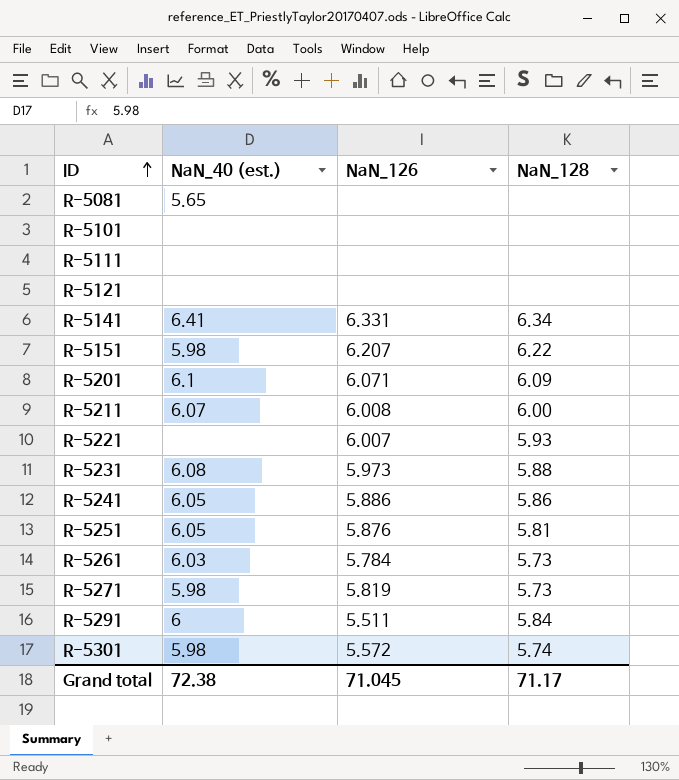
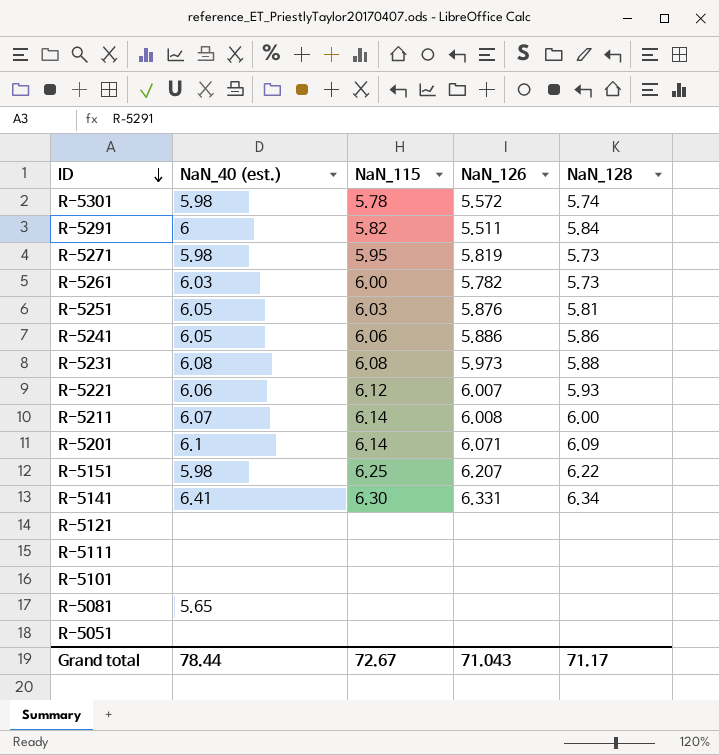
row order: ID ascending -> ID descending
column NaN_115 | position: none -> 3
R-5261 | NaN_126: 5.784 -> 5.782
R-5221 | NaN_40 (est.): none -> 6.06
row R-5051: none -> none | none | none | none
Grand total | NaN_40 (est.): 72.38 -> 78.44
Grand total | NaN_126: 71.045 -> 71.043

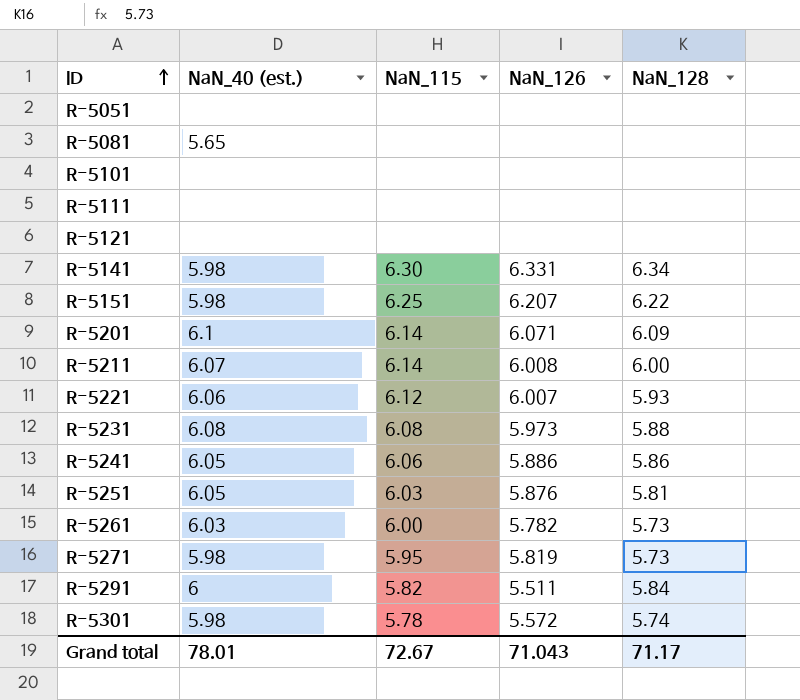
row order: ID descending -> ID ascending
R-5141 | NaN_40 (est.): 6.41 -> 5.98
Grand total | NaN_40 (est.): 78.44 -> 78.01

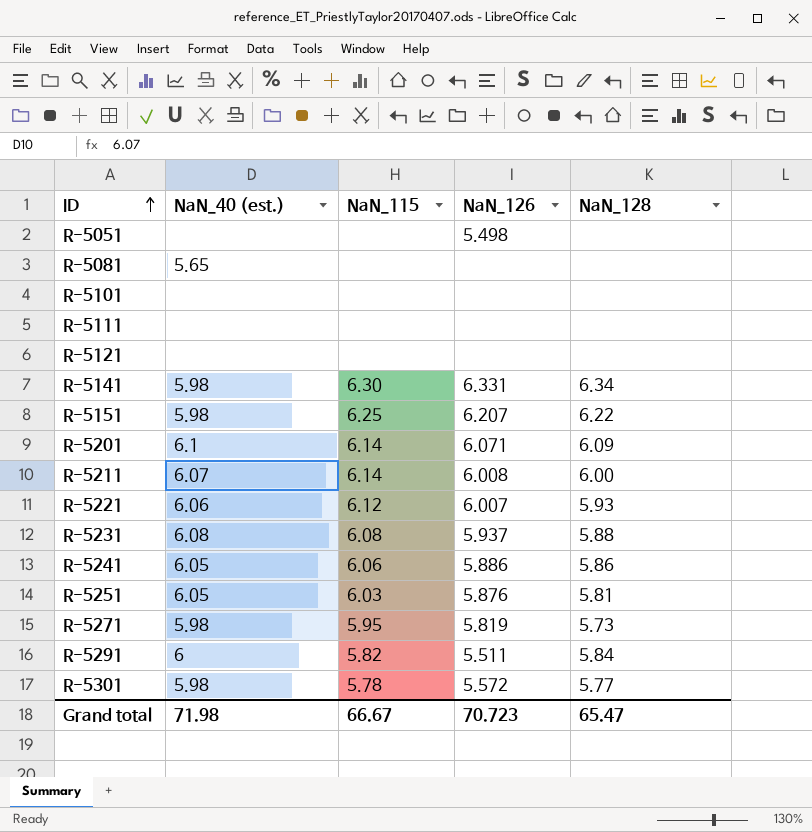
row R-5261: 6.03 | 6.00 | 5.782 | 5.73 -> none
R-5051 | NaN_126: none -> 5.498
R-5231 | NaN_126: 5.973 -> 5.937
R-5301 | NaN_128: 5.74 -> 5.77
Grand total | NaN_40 (est.): 78.01 -> 71.98
Grand total | NaN_115: 72.67 -> 66.67
Grand total | NaN_126: 71.043 -> 70.723
Grand total | NaN_128: 71.17 -> 65.47

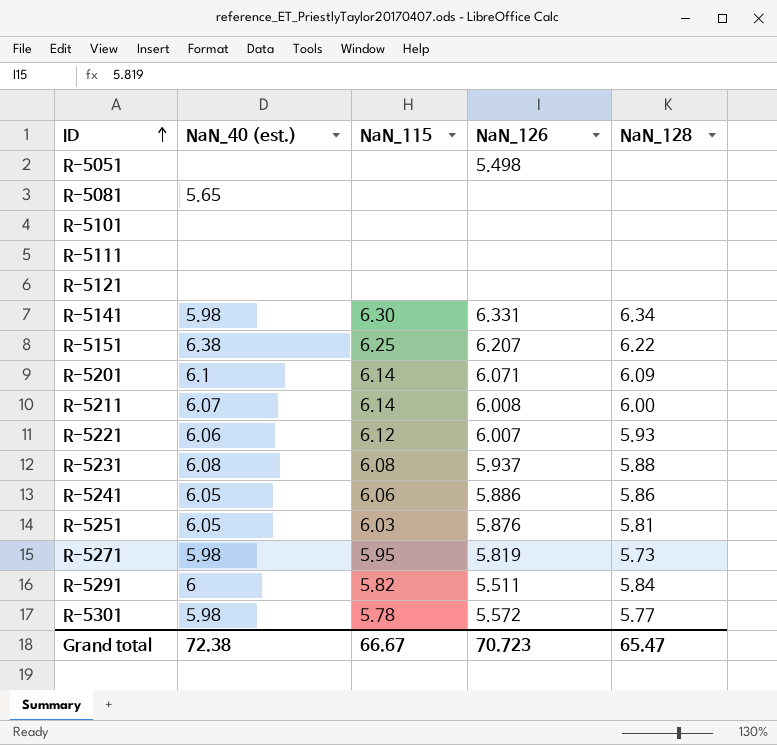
R-5151 | NaN_40 (est.): 5.98 -> 6.38
Grand total | NaN_40 (est.): 71.98 -> 72.38

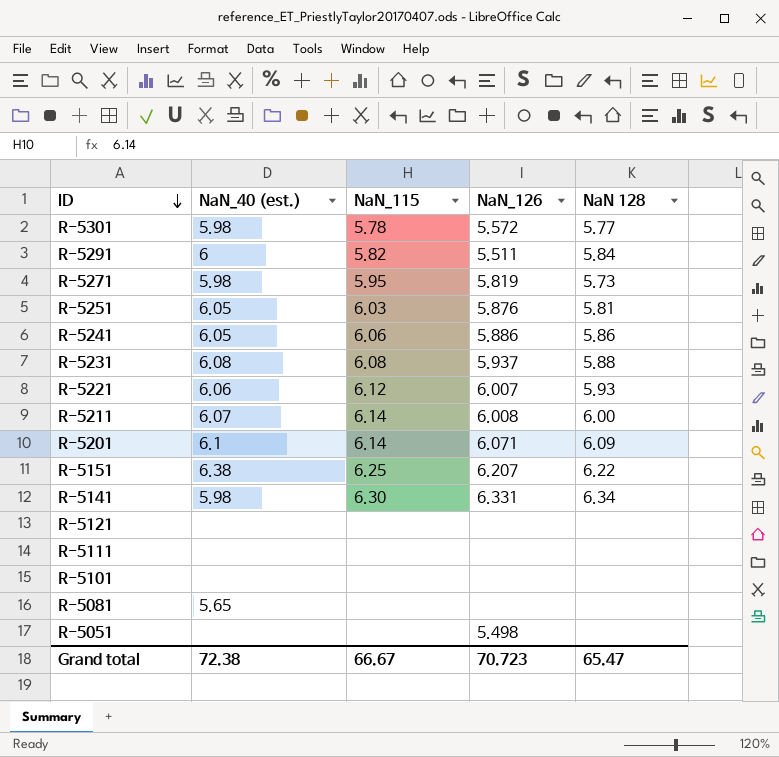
row order: ID ascending -> ID descending
column name: NaN_128 -> NaN 128

